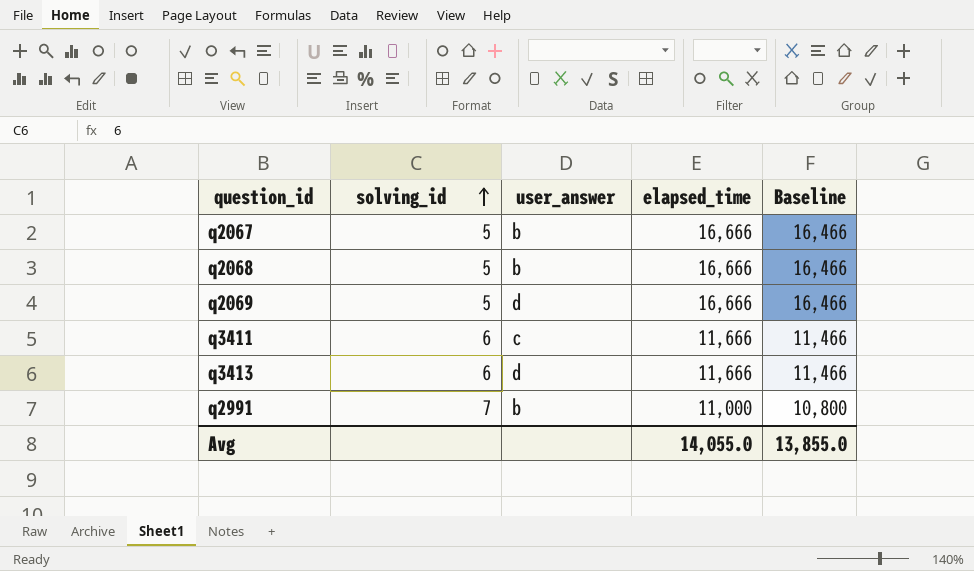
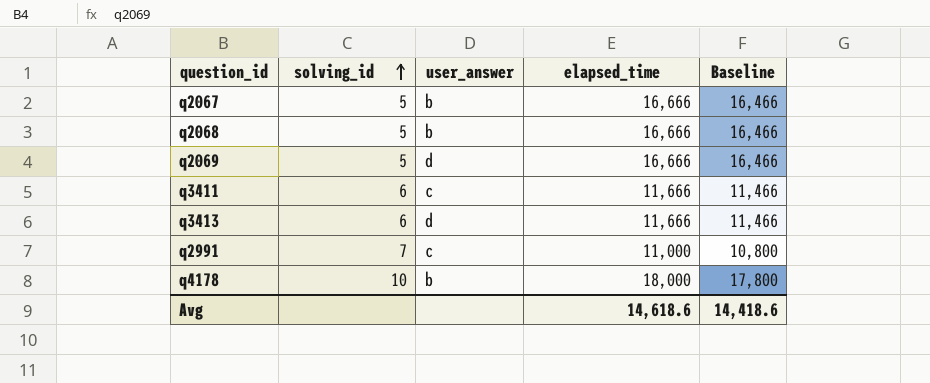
q2991 | user_answer: b -> c
row q4178: none -> 10 | b | 18,000 | 17,800
Avg | elapsed_time: 14,055.0 -> 14,618.6
Avg | Baseline: 13,855.0 -> 14,418.6

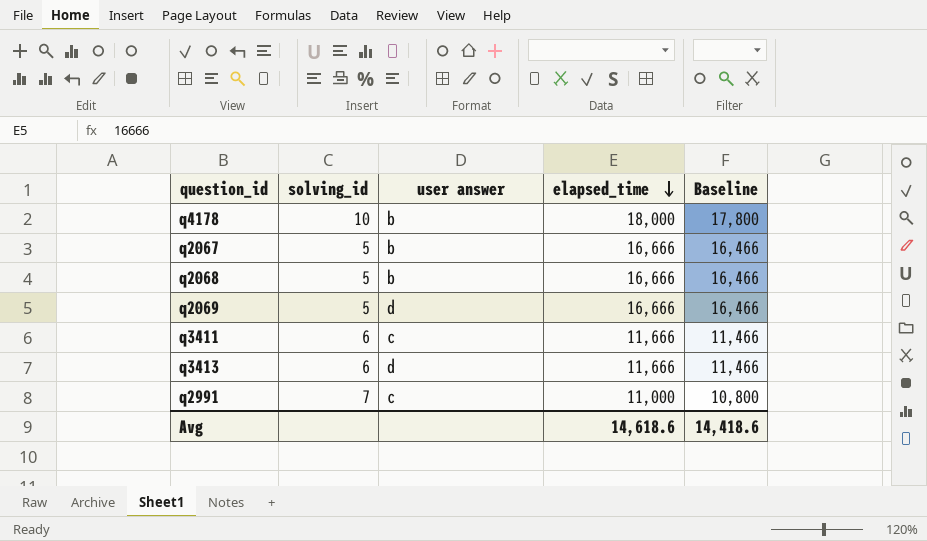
row order: solving_id ascending -> elapsed_time descending
column name: user_answer -> user answer

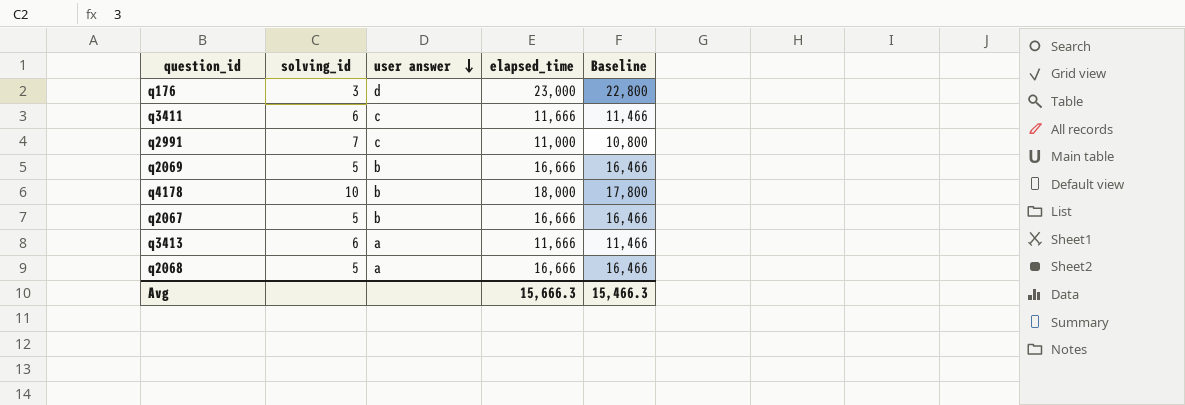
row order: elapsed_time descending -> user answer descending
row q176: none -> 3 | d | 23,000 | 22,800
q2069 | user answer: d -> b
q3413 | user answer: d -> a
q2068 | user answer: b -> a
Avg | elapsed_time: 14,618.6 -> 15,666.3
Avg | Baseline: 14,418.6 -> 15,466.3

